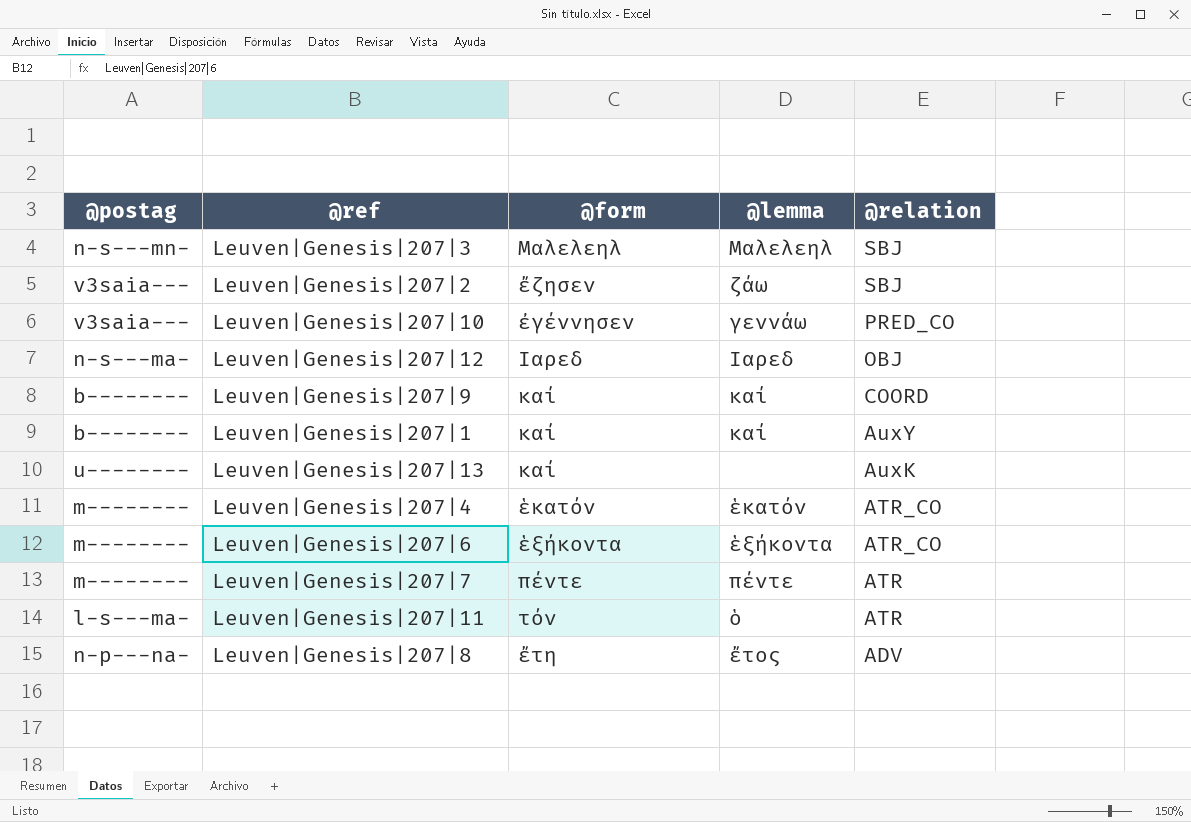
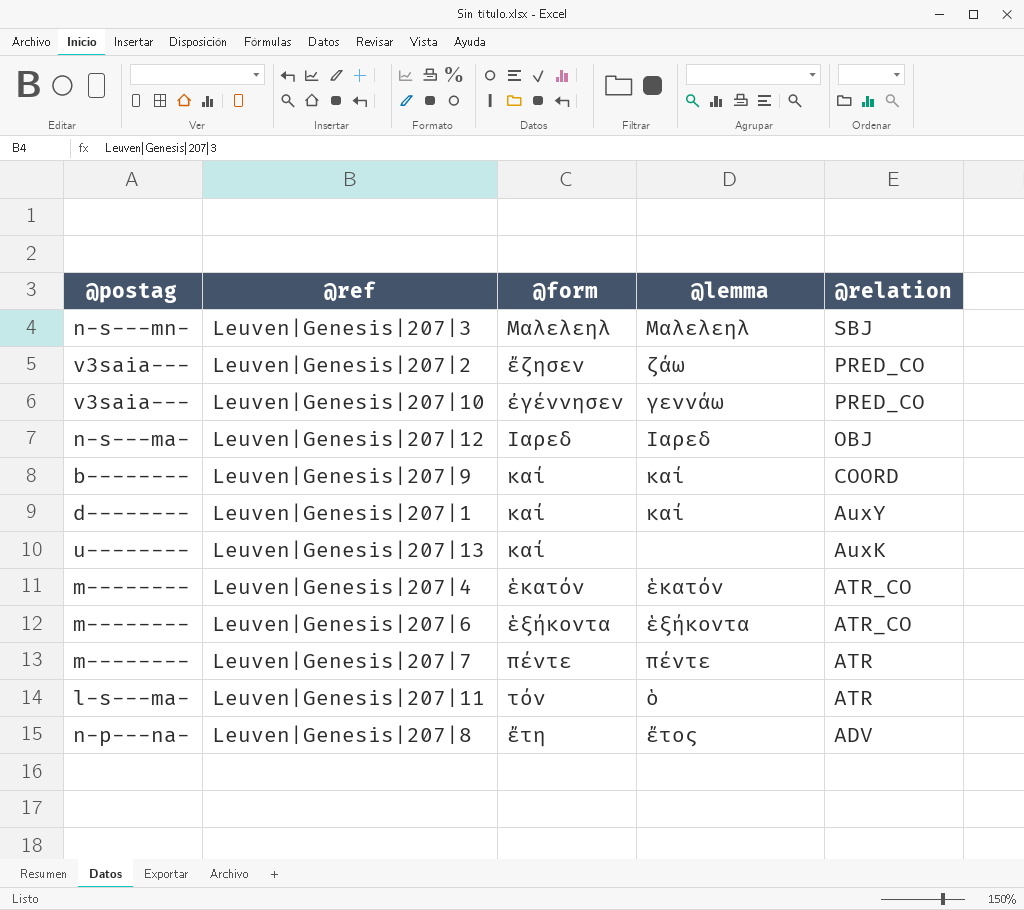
Leuven|Genesis|207|2 | @relation: SBJ -> PRED_CO
Leuven|Genesis|207|1 | @postag: b-------- -> d--------

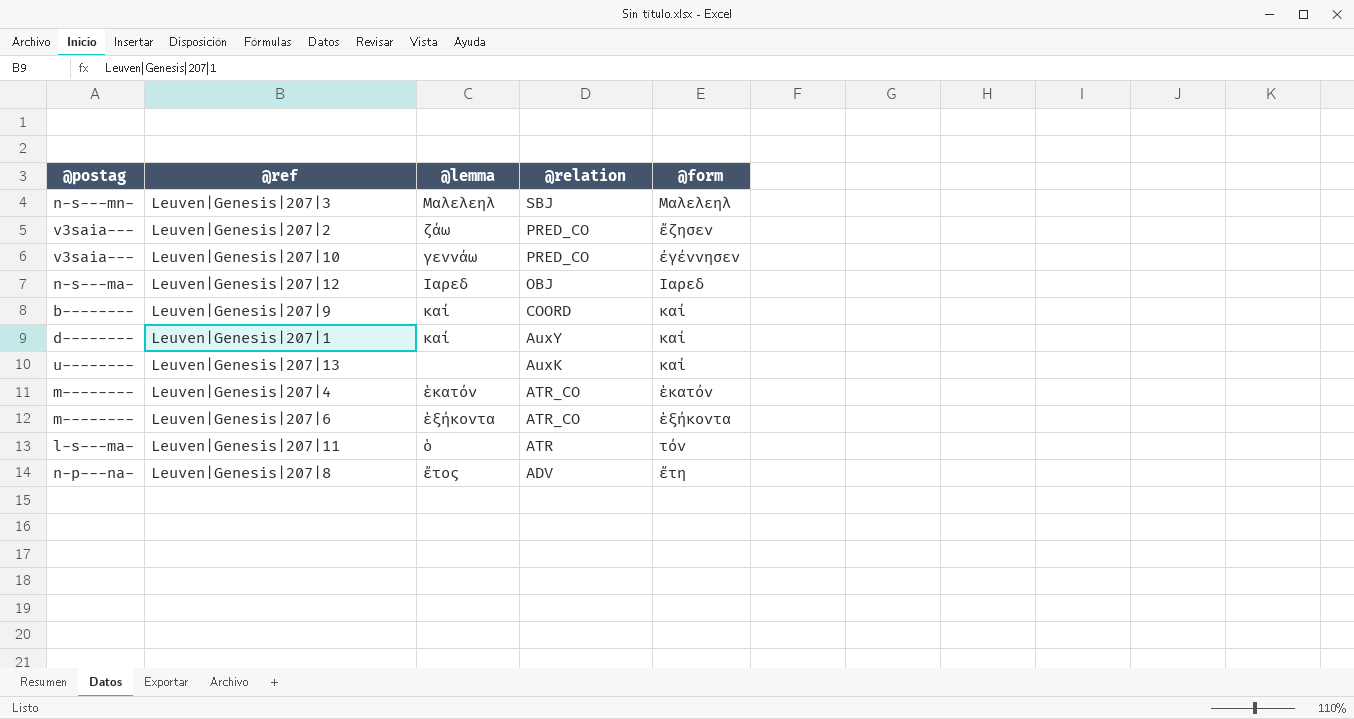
column @form | position: 3 -> 5
row Leuven|Genesis|207|7: m-------- | πέντε | πέντε | ATR -> none

